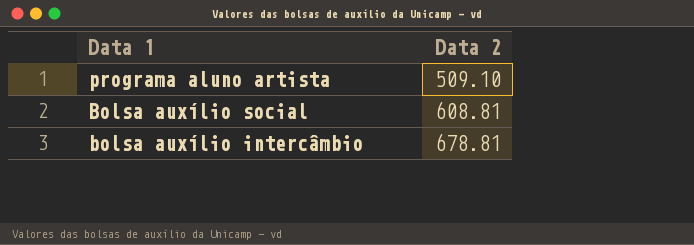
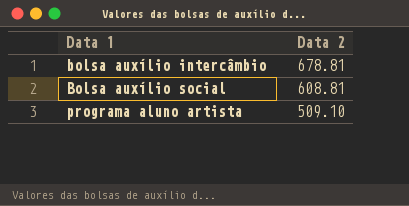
row order: Data 1 descending -> Data 1 ascending

